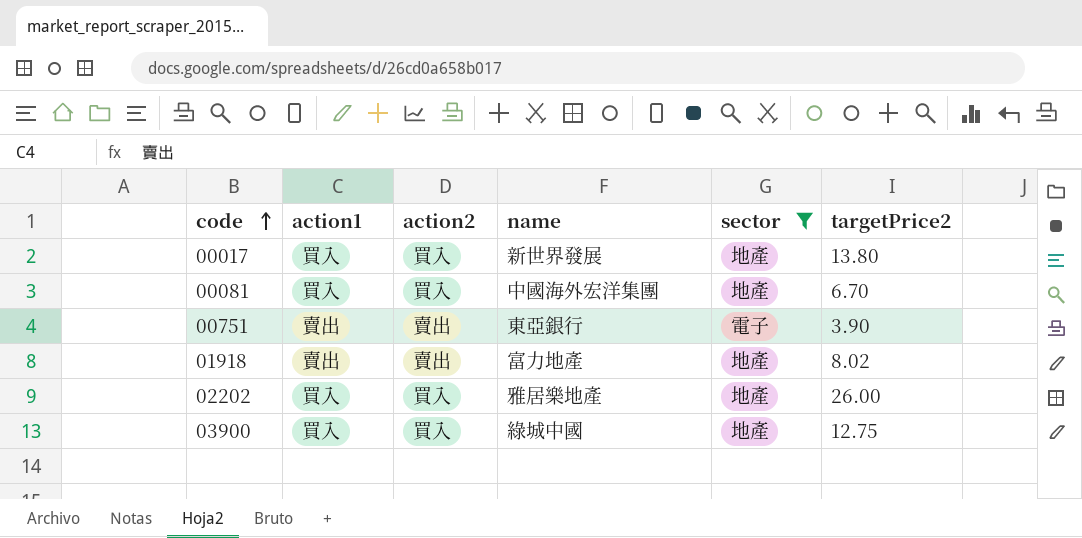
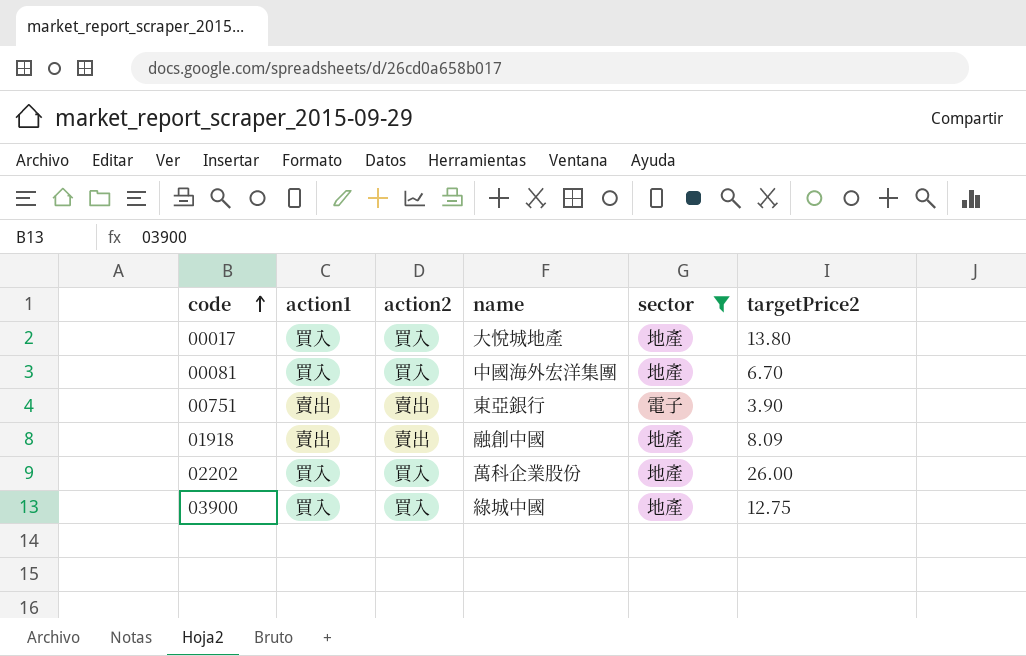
00017 | name: 新世界發展 -> 大悅城地產
01918 | name: 富力地產 -> 融創中國
01918 | targetPrice2: 8.02 -> 8.09
02202 | name: 雅居樂地產 -> 萬科企業股份

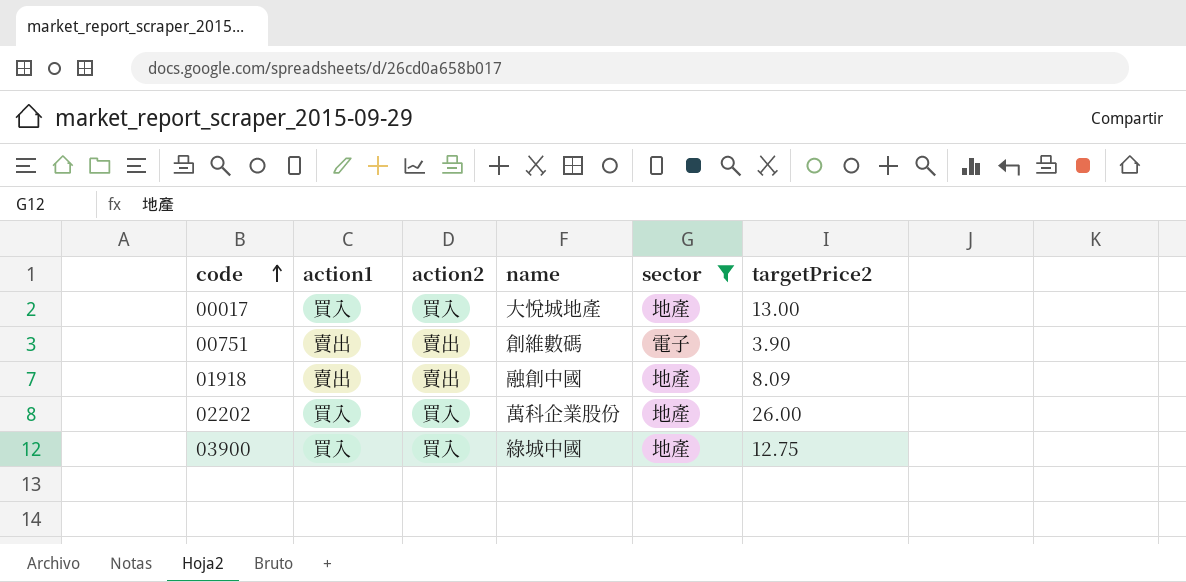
row 00081: 買入 | 買入 | 中國海外宏洋集團 | 地產 | 6.70 -> none
00017 | targetPrice2: 13.80 -> 13.00
00751 | name: 東亞銀行 -> 創維數碼

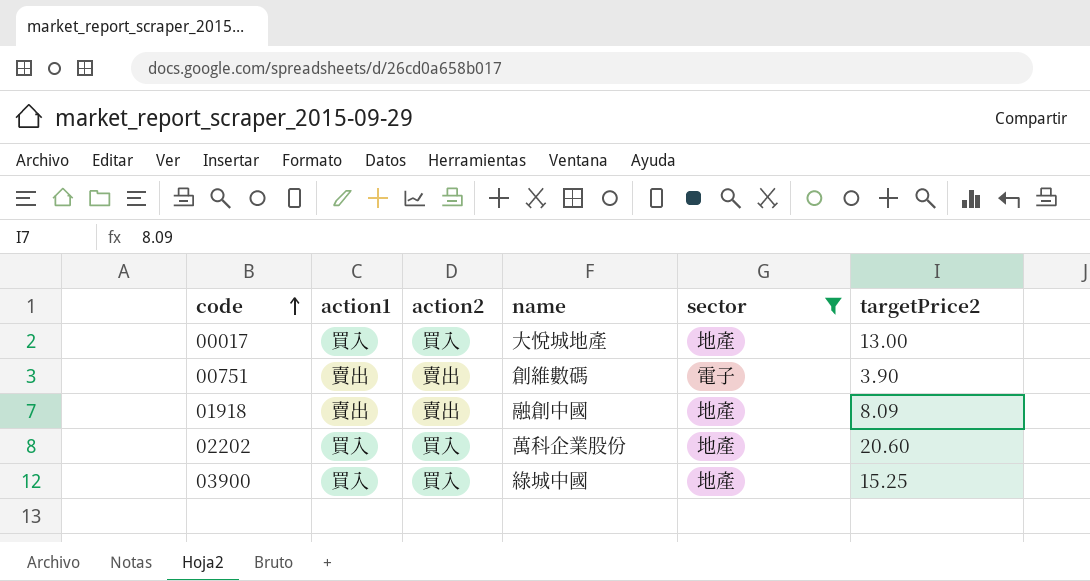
02202 | targetPrice2: 26.00 -> 20.60
03900 | targetPrice2: 12.75 -> 15.25

